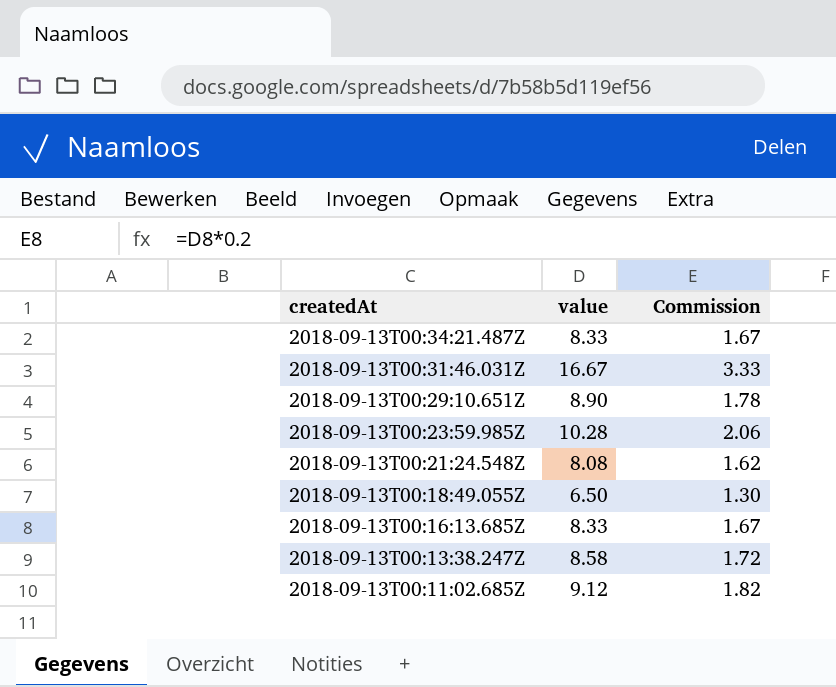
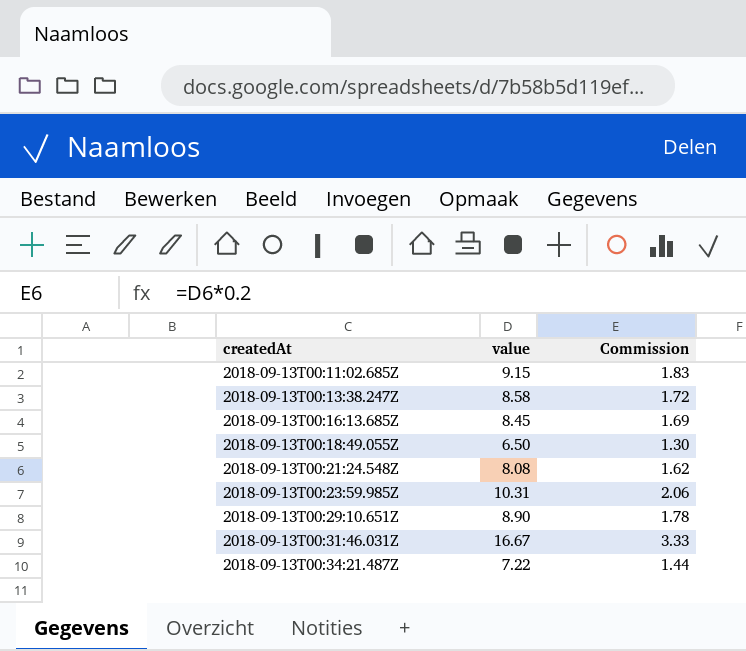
row order: createdAt descending -> createdAt ascending
2018-09-13T00:11:02.685Z | value: 9.12 -> 9.15
2018-09-13T00:11:02.685Z | Commission: 1.82 -> 1.83
2018-09-13T00:16:13.685Z | value: 8.33 -> 8.45
2018-09-13T00:16:13.685Z | Commission: 1.67 -> 1.69
2018-09-13T00:23:59.985Z | value: 10.28 -> 10.31
2018-09-13T00:34:21.487Z | value: 8.33 -> 7.22
2018-09-13T00:34:21.487Z | Commission: 1.67 -> 1.44

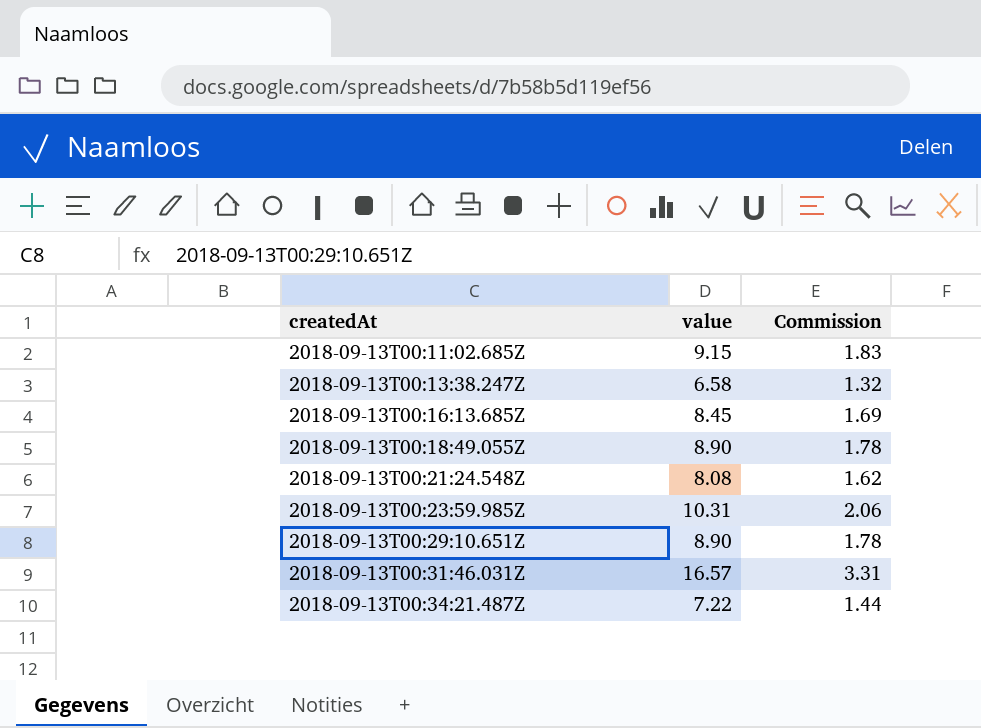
2018-09-13T00:13:38.247Z | value: 8.58 -> 6.58
2018-09-13T00:13:38.247Z | Commission: 1.72 -> 1.32
2018-09-13T00:18:49.055Z | value: 6.50 -> 8.90
2018-09-13T00:18:49.055Z | Commission: 1.30 -> 1.78
2018-09-13T00:31:46.031Z | value: 16.67 -> 16.57
2018-09-13T00:31:46.031Z | Commission: 3.33 -> 3.31

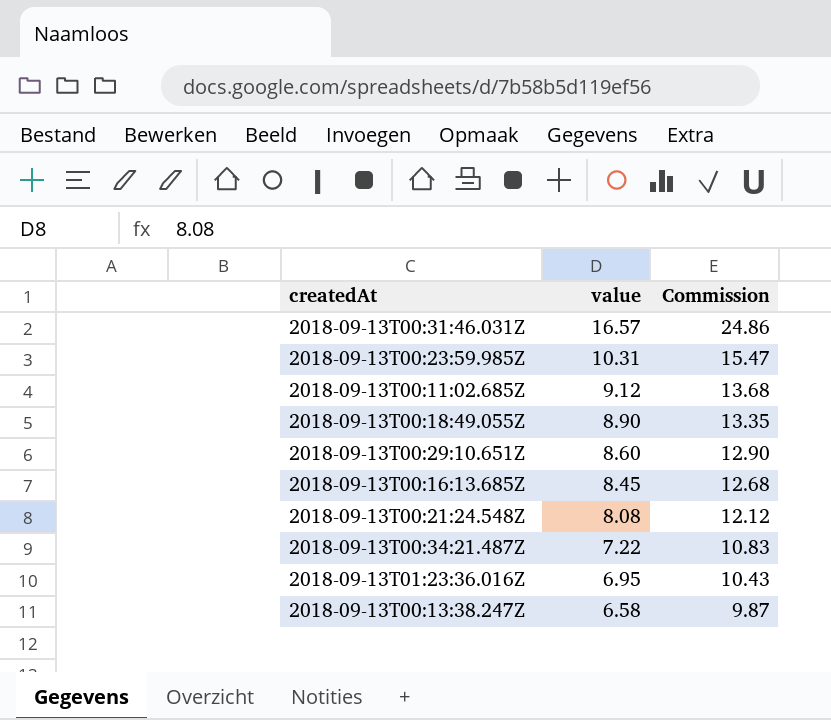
row order: createdAt ascending -> value descending
column Commission | formula: [value] * 0.2 -> [value] * 1.5
2018-09-13T00:11:02.685Z | value: 9.15 -> 9.12
2018-09-13T00:29:10.651Z | value: 8.90 -> 8.60
row 2018-09-13T01:23:36.016Z: none -> 6.95 | 10.43

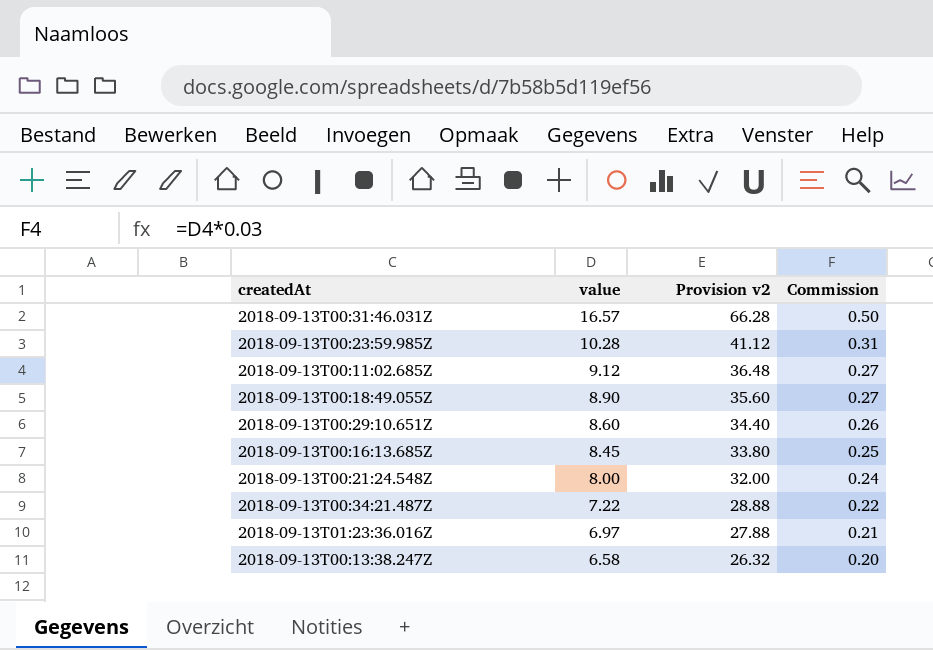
column Provision v2 | formula: none -> [value] * 4
column Commission | formula: [value] * 1.5 -> [value] * 0.03
2018-09-13T00:23:59.985Z | value: 10.31 -> 10.28
2018-09-13T00:21:24.548Z | value: 8.08 -> 8.00
2018-09-13T01:23:36.016Z | value: 6.95 -> 6.97

